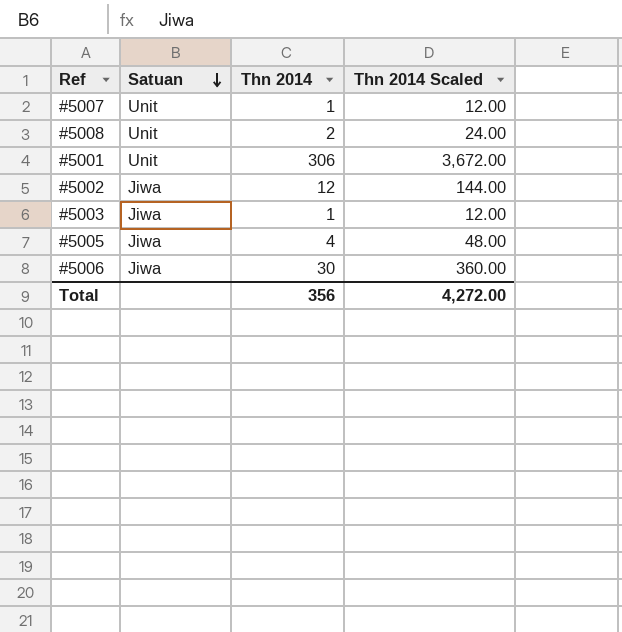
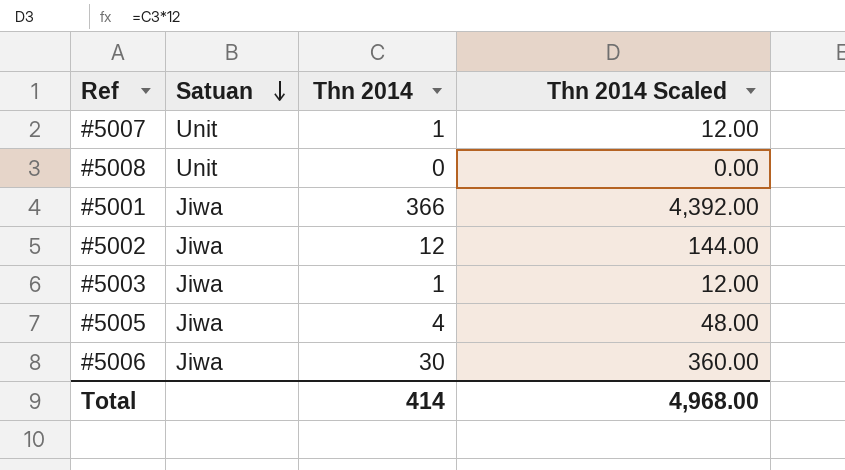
#5008 | Thn 2014: 2 -> 0
#5008 | Thn 2014 Scaled: 24.00 -> 0.00
#5001 | Satuan: Unit -> Jiwa
#5001 | Thn 2014: 306 -> 366
#5001 | Thn 2014 Scaled: 3,672.00 -> 4,392.00
Total | Thn 2014: 356 -> 414
Total | Thn 2014 Scaled: 4,272.00 -> 4,968.00

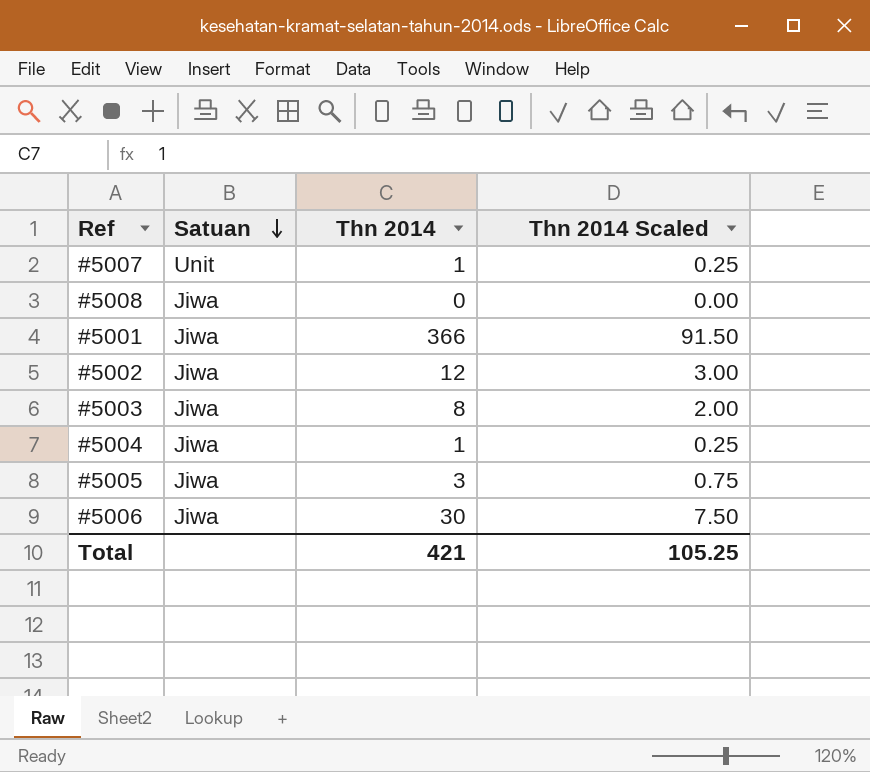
column Thn 2014 Scaled | formula: [Thn 2014] * 12 -> [Thn 2014] * 0.25
#5008 | Satuan: Unit -> Jiwa
#5003 | Thn 2014: 1 -> 8
row #5004: none -> Jiwa | 1 | 0.25
#5005 | Thn 2014: 4 -> 3
Total | Thn 2014: 414 -> 421
Total | Thn 2014 Scaled: 4,968.00 -> 105.25

